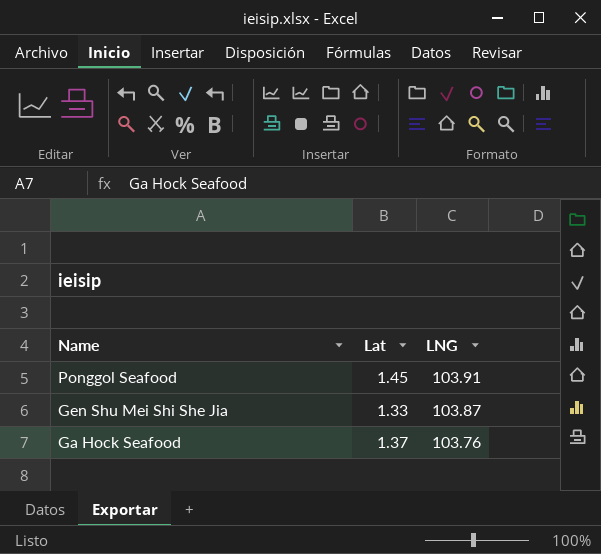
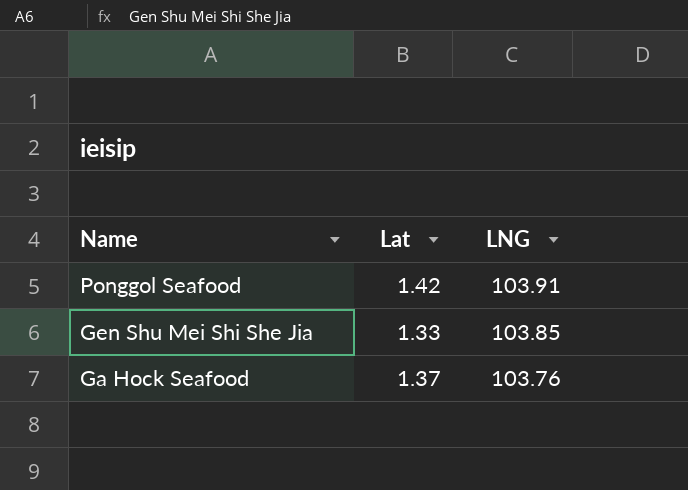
Ponggol Seafood | Lat: 1.45 -> 1.42
Gen Shu Mei Shi She Jia | LNG: 103.87 -> 103.85

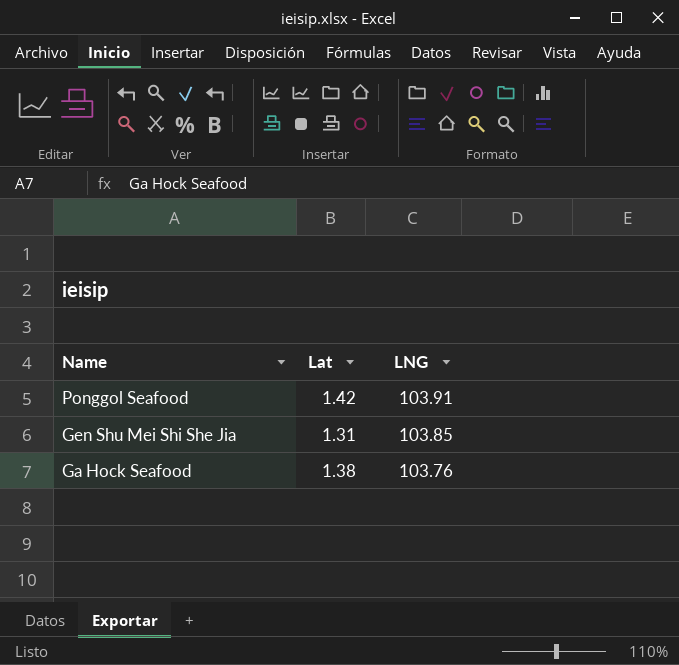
Gen Shu Mei Shi She Jia | Lat: 1.33 -> 1.31
Ga Hock Seafood | Lat: 1.37 -> 1.38

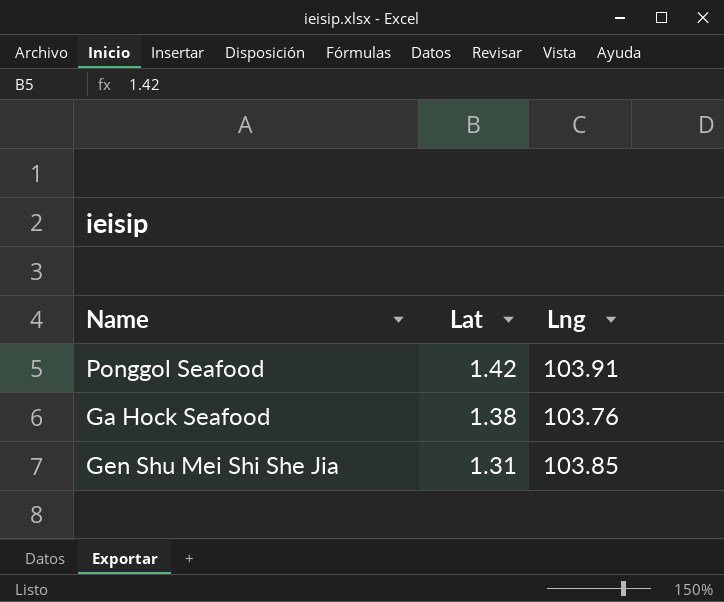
row order: Name descending -> Lat descending
column name: LNG -> Lng

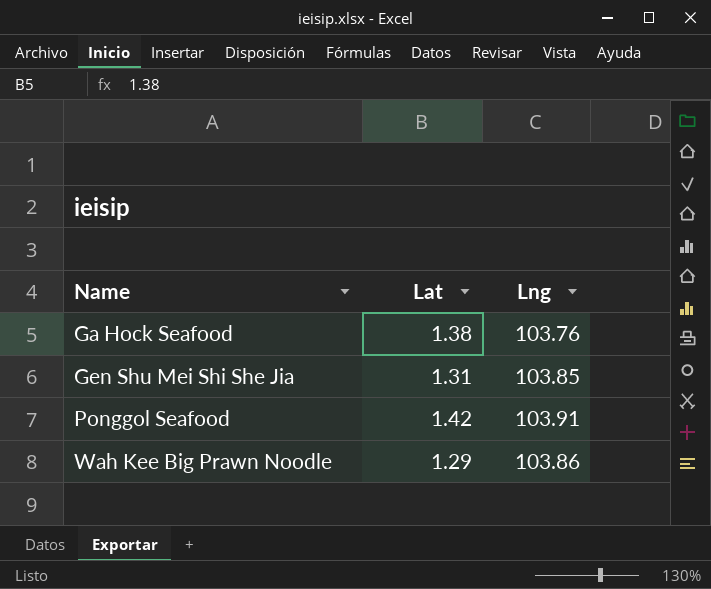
row order: Lat descending -> Name ascending
row Wah Kee Big Prawn Noodle: none -> 1.29 | 103.86

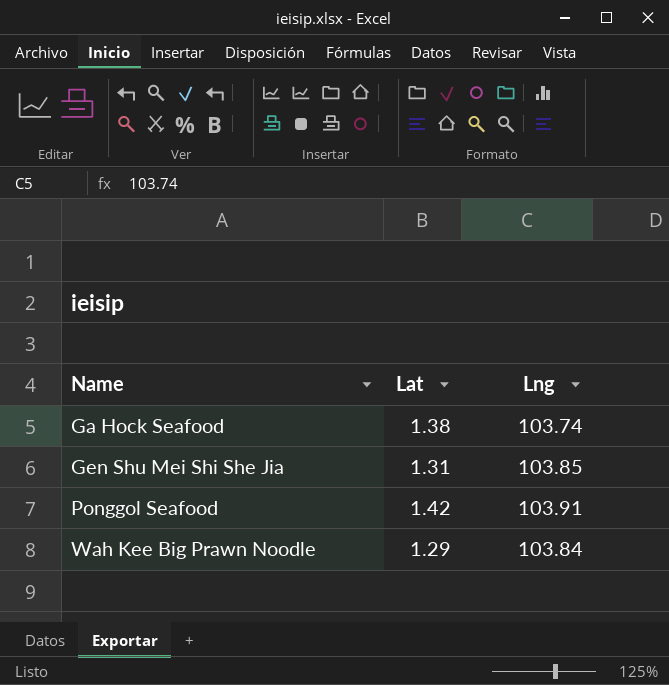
Ga Hock Seafood | Lng: 103.76 -> 103.74
Wah Kee Big Prawn Noodle | Lng: 103.86 -> 103.84

